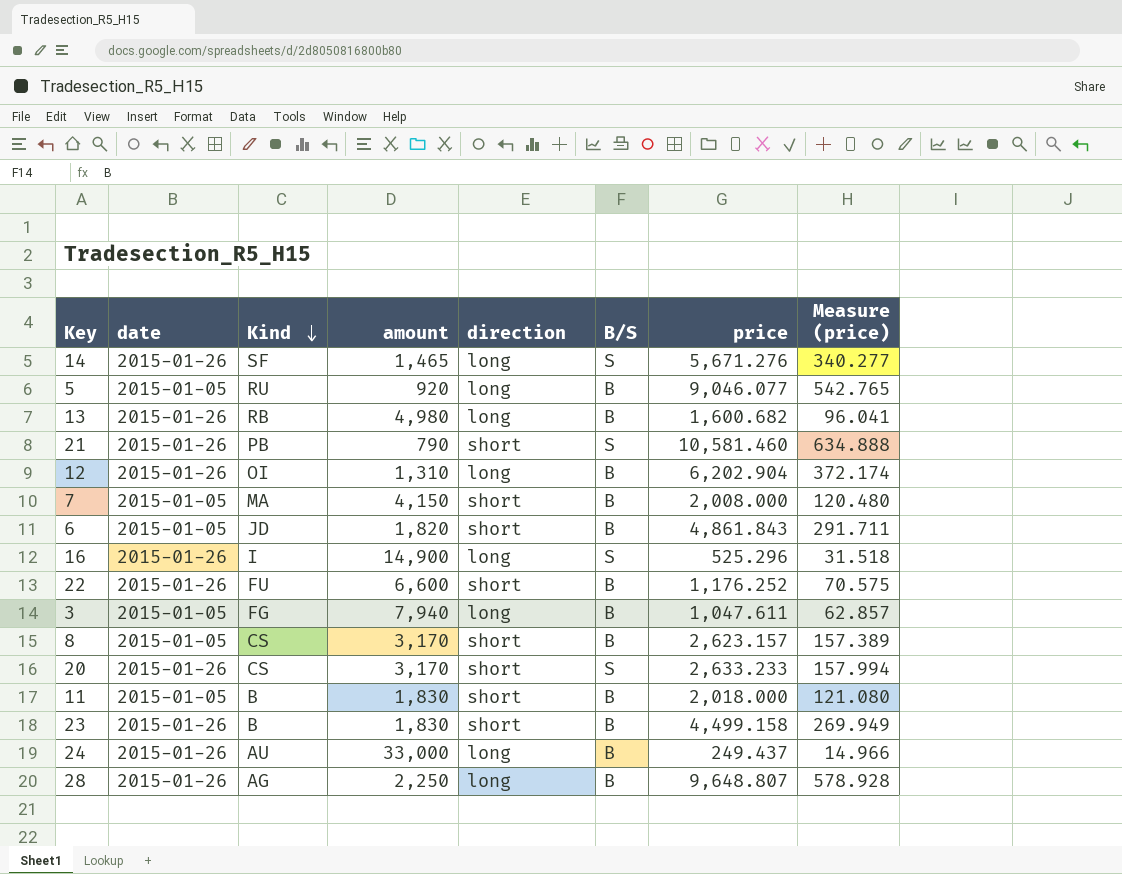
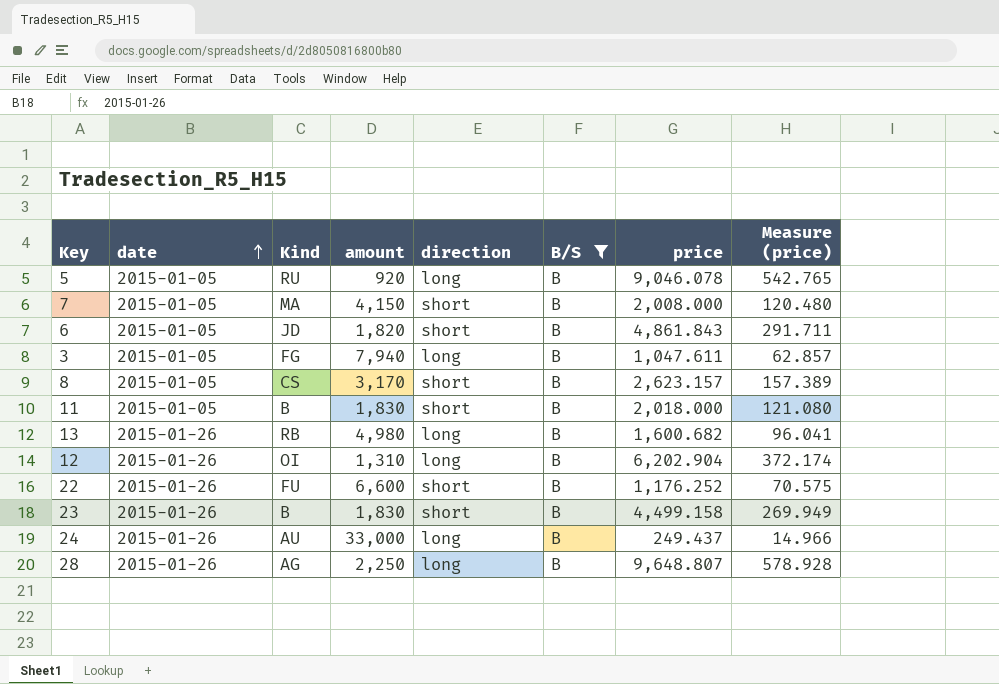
filter: none -> B/S = B
row order: Kind descending -> date ascending
5 | price: 9,046.077 -> 9,046.078

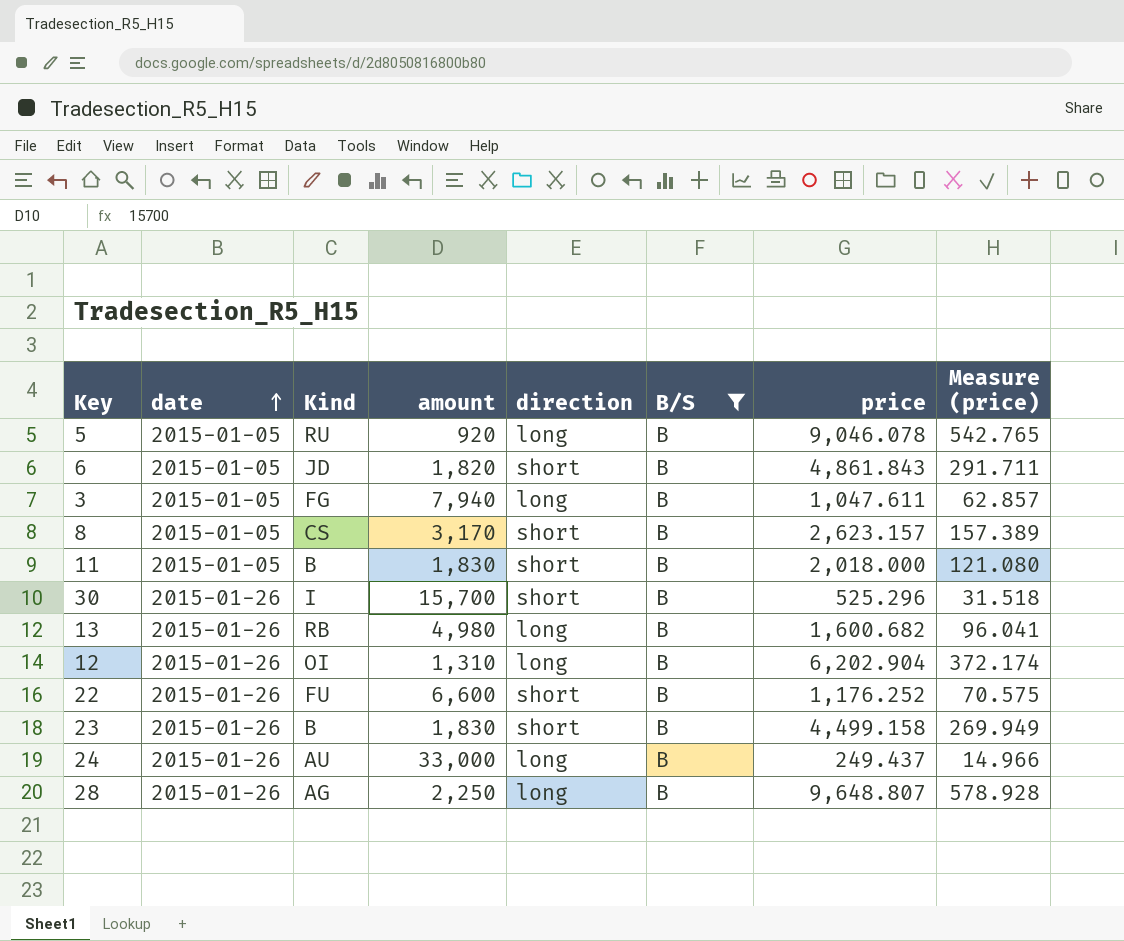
row 7: 2015-01-05 | MA | 4,150 | short | B | 2,008.000 | 120.480 -> none
row 30: none -> 2015-01-26 | I | 15,700 | short | B | 525.296 | 31.518

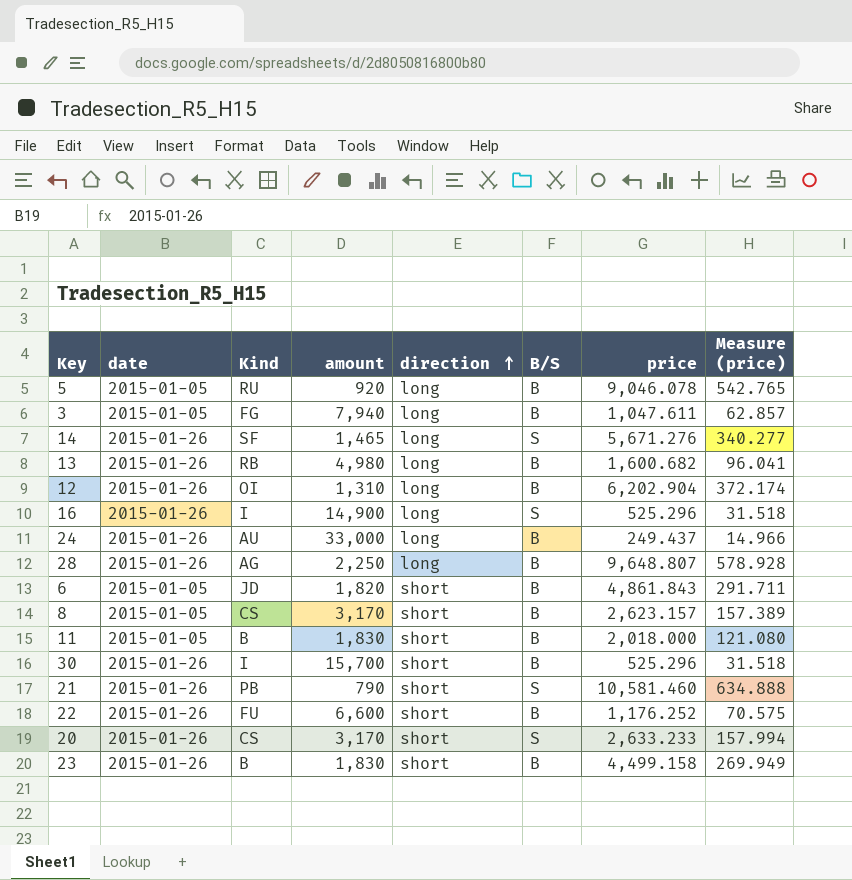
filter: B/S = B -> none
row order: date ascending -> direction ascending

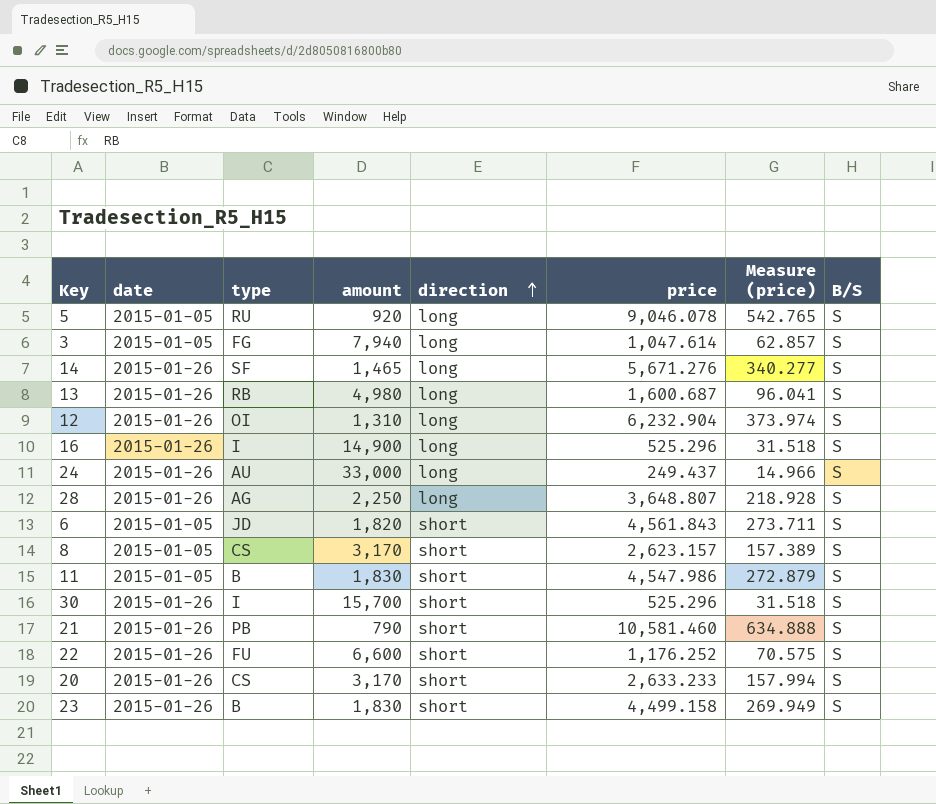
column name: Kind -> type
column B/S | position: 6 -> 8
5 | B/S: B -> S
3 | price: 1,047.611 -> 1,047.614
3 | B/S: B -> S
13 | price: 1,600.682 -> 1,600.687
13 | B/S: B -> S
12 | price: 6,202.904 -> 6,232.904
12 | Measure (price): 372.174 -> 373.974
12 | B/S: B -> S
24 | B/S: B -> S
28 | price: 9,648.807 -> 3,648.807
28 | Measure (price): 578.928 -> 218.928
28 | B/S: B -> S
6 | price: 4,861.843 -> 4,561.843
6 | Measure (price): 291.711 -> 273.711
6 | B/S: B -> S
8 | B/S: B -> S
11 | price: 2,018.000 -> 4,547.986
11 | Measure (price): 121.080 -> 272.879
11 | B/S: B -> S
30 | B/S: B -> S
22 | B/S: B -> S
23 | B/S: B -> S

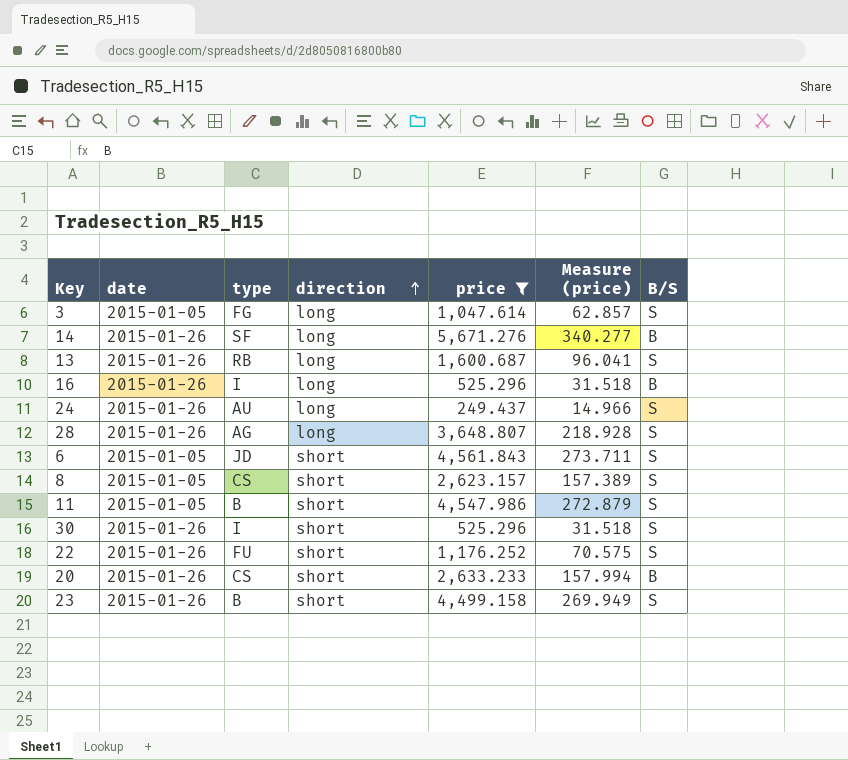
filter: none -> price <= 5,671.276
column amount | position: 4 -> none
14 | B/S: S -> B
16 | B/S: S -> B
20 | B/S: S -> B

